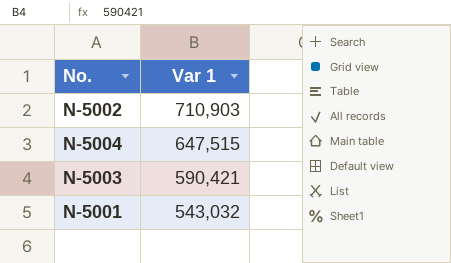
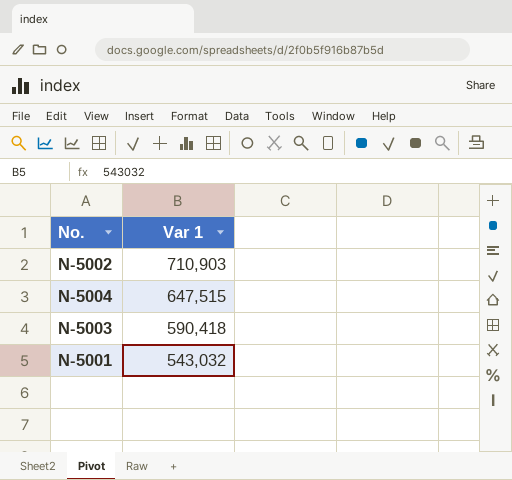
N-5003 | Var 1: 590,421 -> 590,418

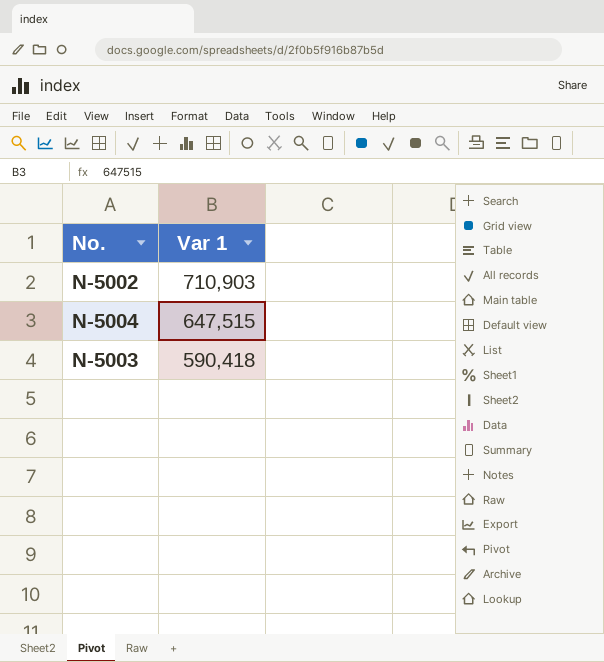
row N-5001: 543,032 -> none

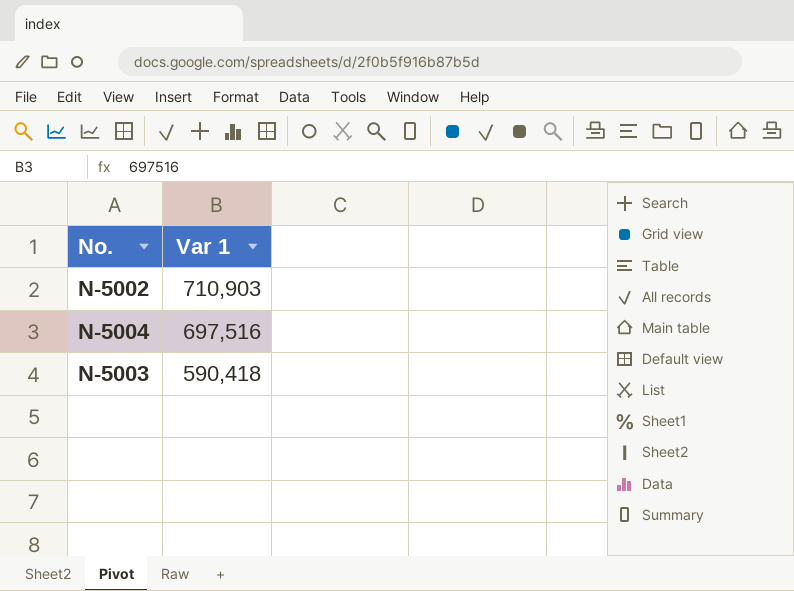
N-5004 | Var 1: 647,515 -> 697,516

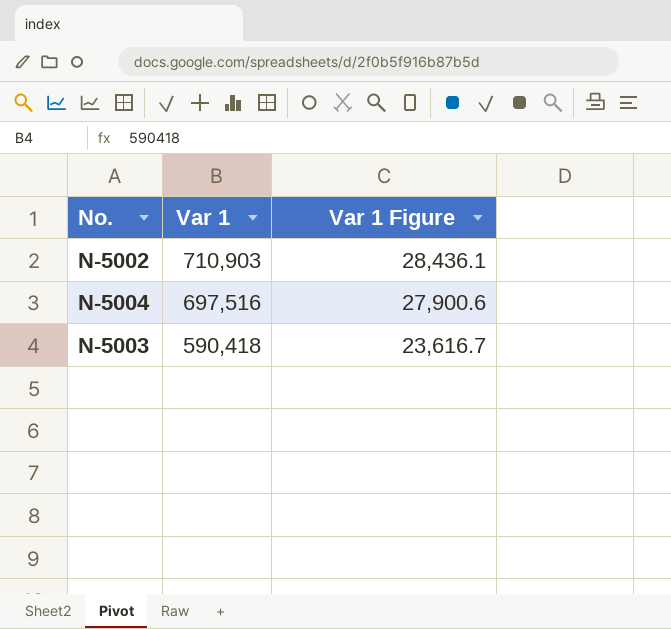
column Var 1 Figure | formula: none -> [Var 1] * 0.04

